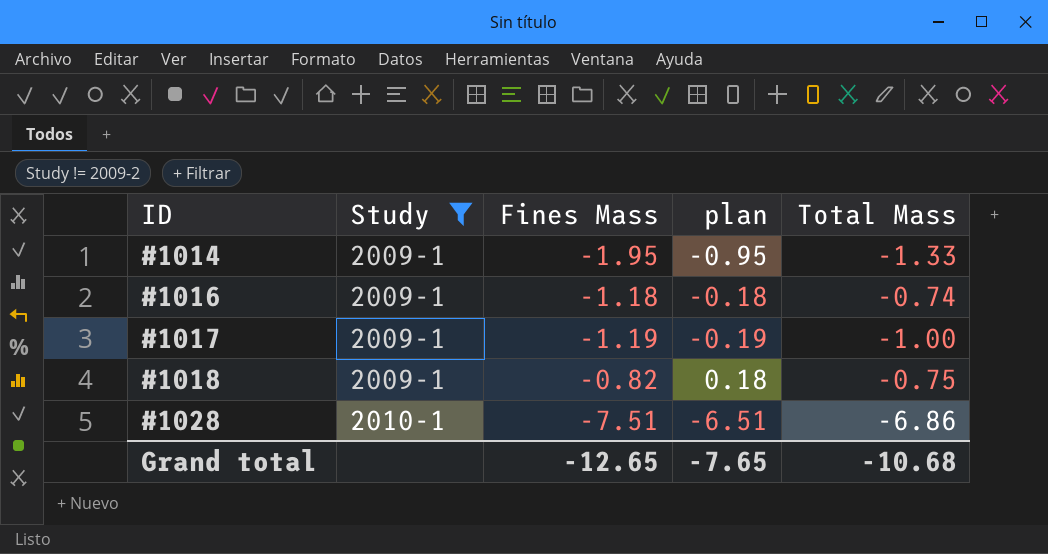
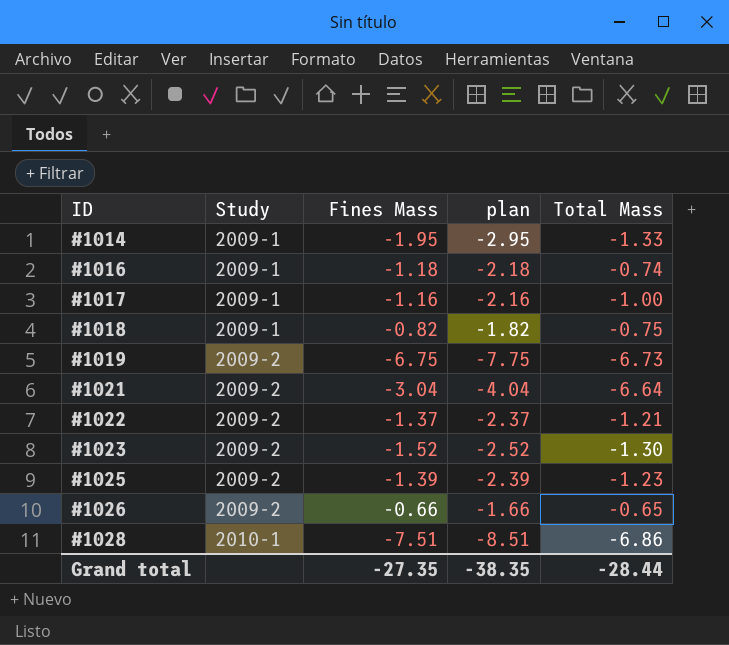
filter: Study != 2009-2 -> none
column plan | formula: [Fines Mass] + 1 -> [Fines Mass] - 1
#1017 | Fines Mass: -1.19 -> -1.16
Grand total | Fines Mass: -12.65 -> -27.35
Grand total | plan: -7.65 -> -38.35
Grand total | Total Mass: -10.68 -> -28.44

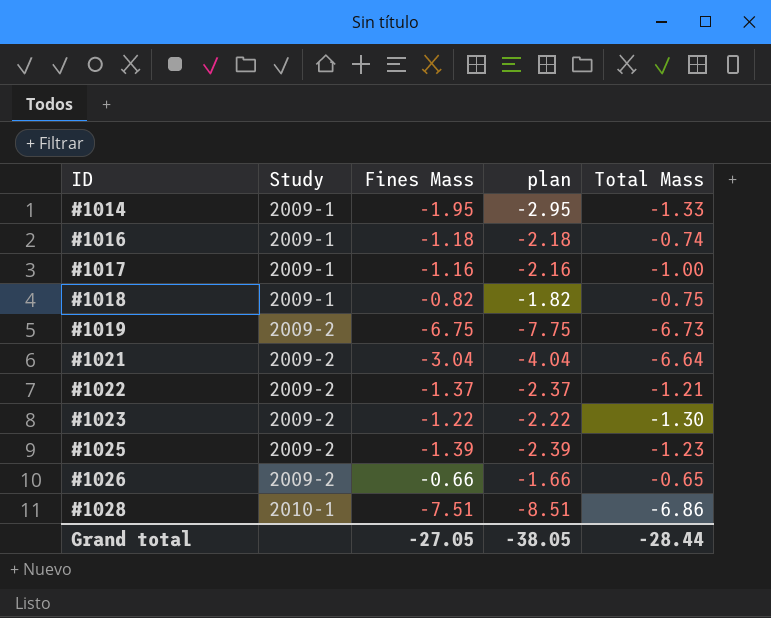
#1023 | Fines Mass: -1.52 -> -1.22
#1023 | plan: -2.52 -> -2.22
Grand total | Fines Mass: -27.35 -> -27.05
Grand total | plan: -38.35 -> -38.05

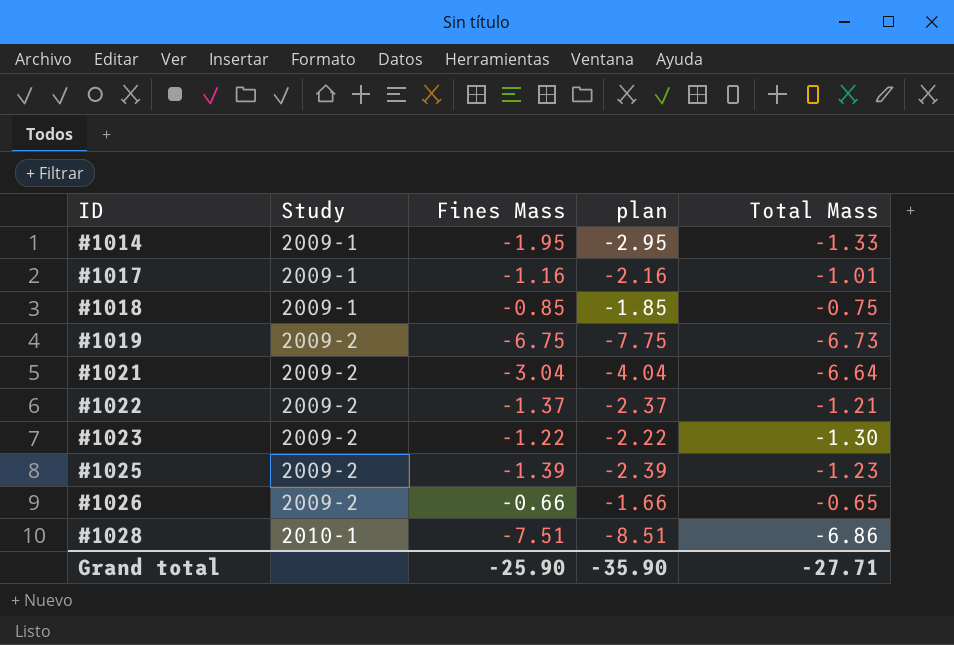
row #1016: 2009-1 | -1.18 | -2.18 | -0.74 -> none
#1017 | Total Mass: -1.00 -> -1.01
#1018 | Fines Mass: -0.82 -> -0.85
#1018 | plan: -1.82 -> -1.85
Grand total | Fines Mass: -27.05 -> -25.90
Grand total | plan: -38.05 -> -35.90
Grand total | Total Mass: -28.44 -> -27.71

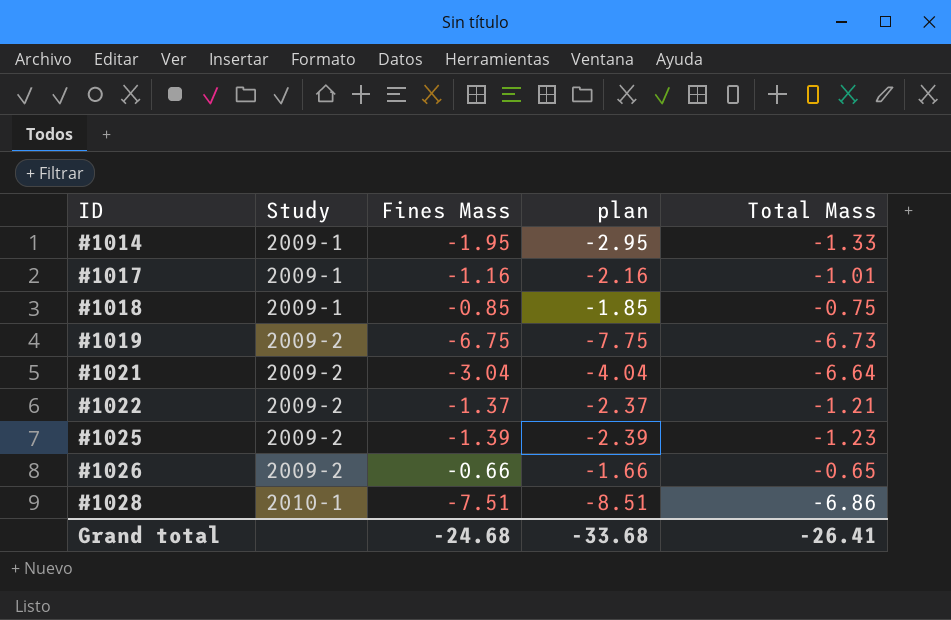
row #1023: 2009-2 | -1.22 | -2.22 | -1.30 -> none
Grand total | Fines Mass: -25.90 -> -24.68
Grand total | plan: -35.90 -> -33.68
Grand total | Total Mass: -27.71 -> -26.41

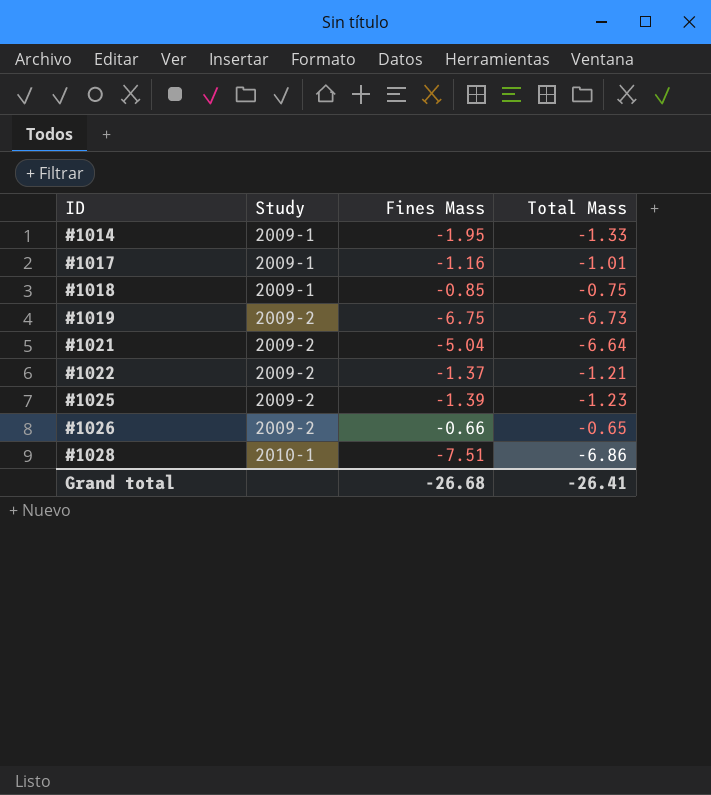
column plan | formula: [Fines Mass] - 1 -> none
#1021 | Fines Mass: -3.04 -> -5.04
Grand total | Fines Mass: -24.68 -> -26.68

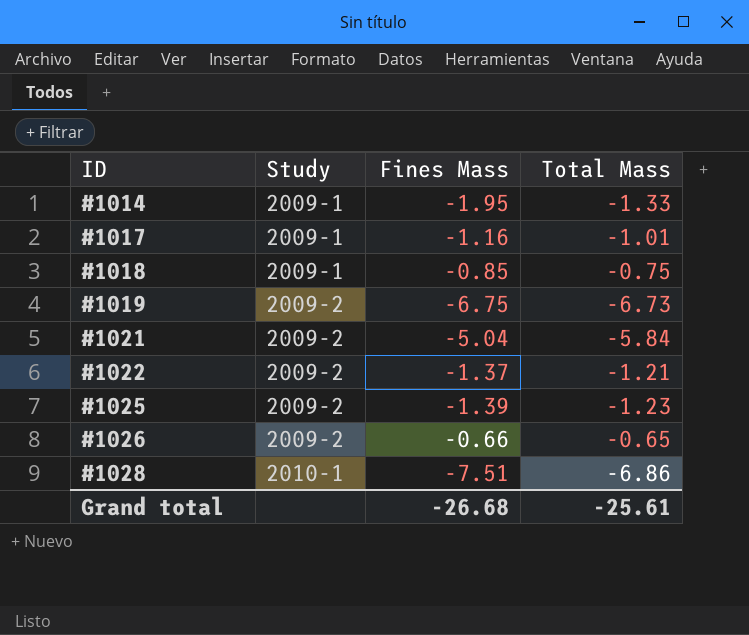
#1021 | Total Mass: -6.64 -> -5.84
Grand total | Total Mass: -26.41 -> -25.61

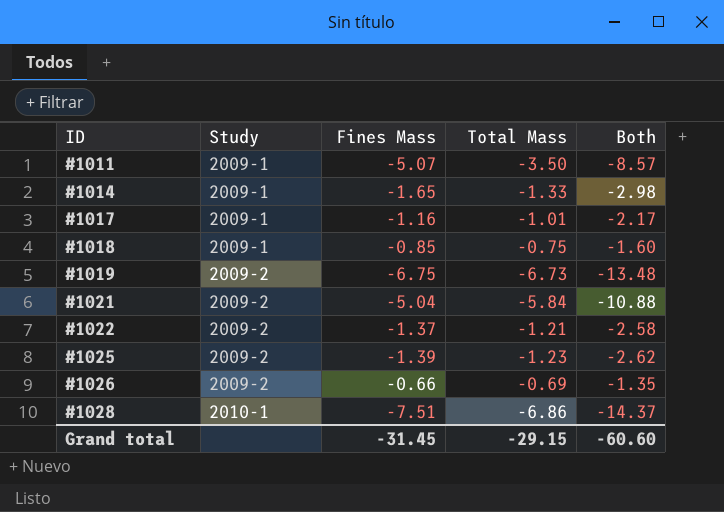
column Both | formula: none -> [Fines Mass] + [Total Mass]
row #1011: none -> 2009-1 | -5.07 | -3.50 | -8.57
#1014 | Fines Mass: -1.95 -> -1.65
#1026 | Total Mass: -0.65 -> -0.69
Grand total | Fines Mass: -26.68 -> -31.45
Grand total | Total Mass: -25.61 -> -29.15

